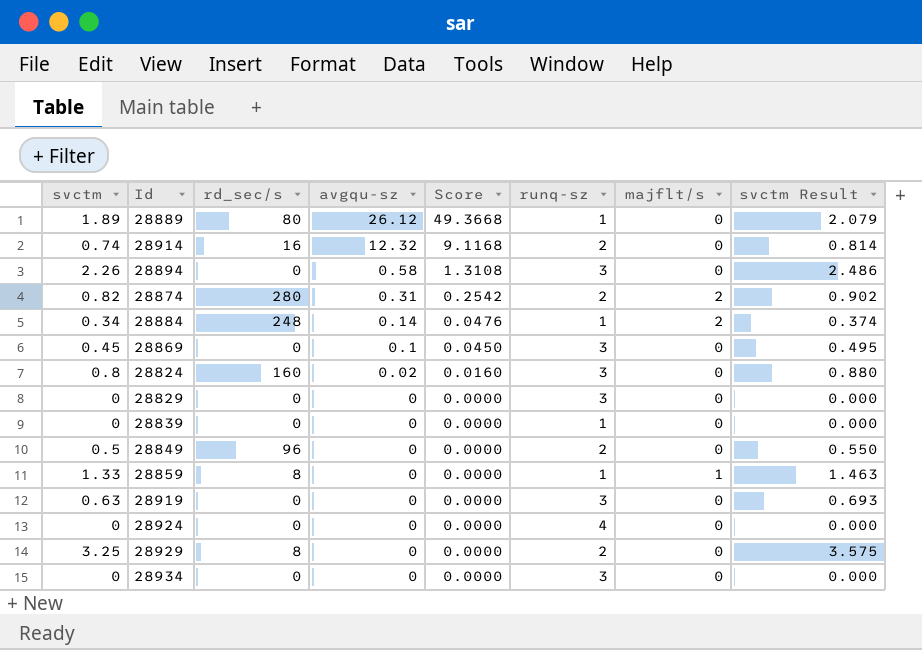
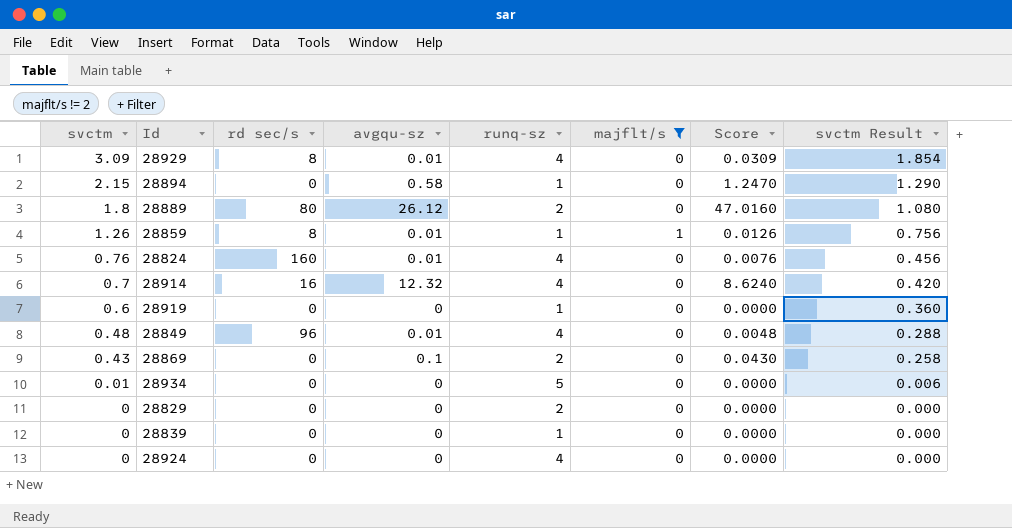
filter: none -> majflt/s != 2
row order: avgqu-sz descending -> svctm descending
column name: rd_sec/s -> rd sec/s
column Score | position: 5 -> 7
column svctm Result | formula: [svctm] * 1.1 -> [svctm] * 0.6
28929 | svctm: 3.25 -> 3.09
28929 | avgqu-sz: 0 -> 0.01
28929 | runq-sz: 2 -> 4
28929 | Score: 0.0000 -> 0.0309
28894 | svctm: 2.26 -> 2.15
28894 | runq-sz: 3 -> 1
28894 | Score: 1.3108 -> 1.2470
28889 | svctm: 1.89 -> 1.8
28889 | runq-sz: 1 -> 2
28889 | Score: 49.3668 -> 47.0160
28859 | svctm: 1.33 -> 1.26
28859 | avgqu-sz: 0 -> 0.01
28859 | Score: 0.0000 -> 0.0126
28824 | svctm: 0.8 -> 0.76
28824 | avgqu-sz: 0.02 -> 0.01
28824 | runq-sz: 3 -> 4
28824 | Score: 0.0160 -> 0.0076
28914 | svctm: 0.74 -> 0.7
28914 | runq-sz: 2 -> 4
28914 | Score: 9.1168 -> 8.6240
28919 | svctm: 0.63 -> 0.6
28919 | runq-sz: 3 -> 1
28849 | svctm: 0.5 -> 0.48
28849 | avgqu-sz: 0 -> 0.01
28849 | runq-sz: 2 -> 4
28849 | Score: 0.0000 -> 0.0048
28869 | svctm: 0.45 -> 0.43
28869 | runq-sz: 3 -> 2
28869 | Score: 0.0450 -> 0.0430
28934 | svctm: 0 -> 0.01
28934 | runq-sz: 3 -> 5
28829 | runq-sz: 3 -> 2

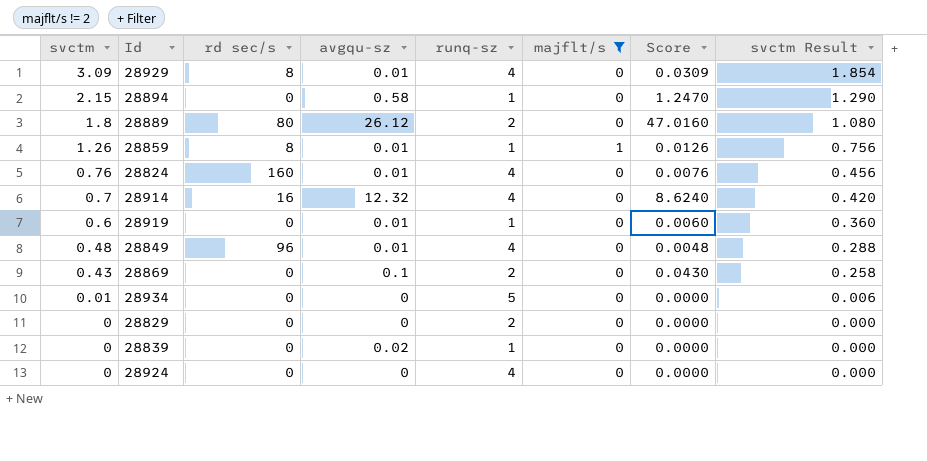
28919 | avgqu-sz: 0 -> 0.01
28919 | Score: 0.0000 -> 0.0060
28839 | avgqu-sz: 0 -> 0.02

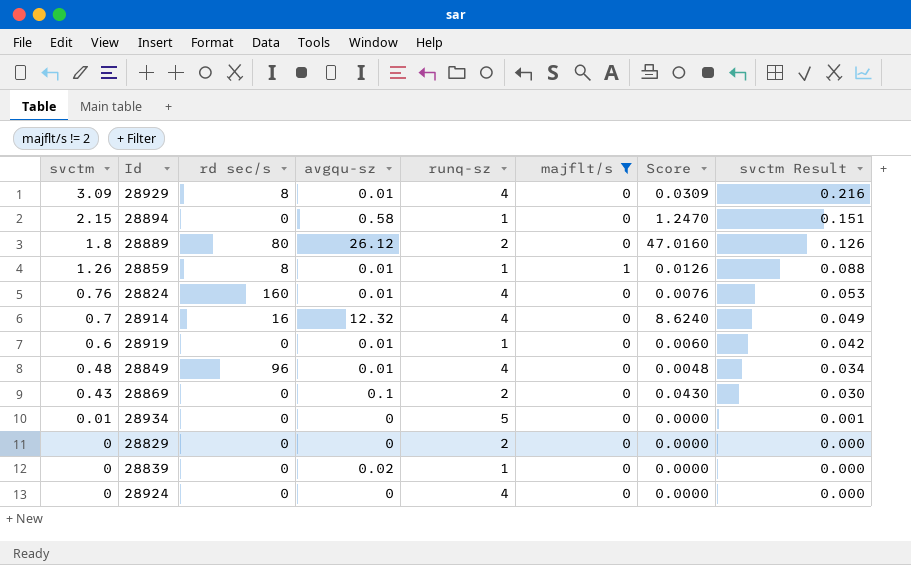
column svctm Result | formula: [svctm] * 0.6 -> [svctm] * 0.07

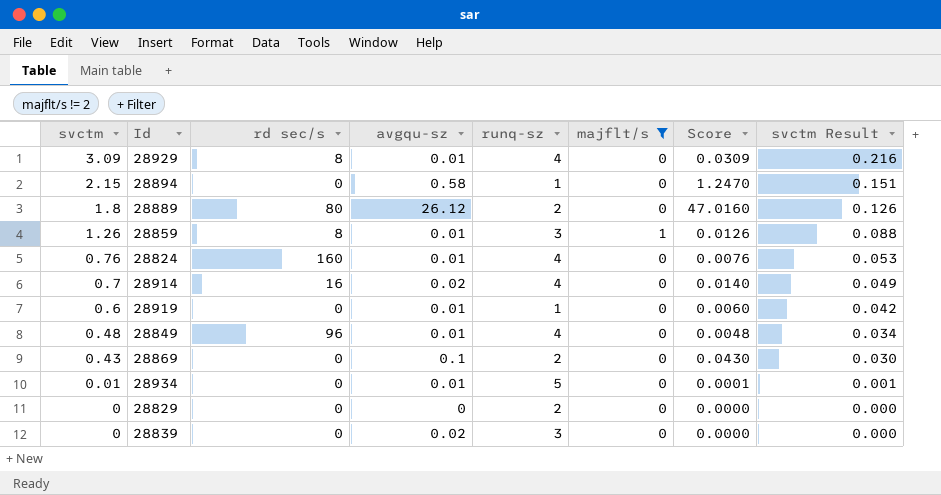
row 28924: 0 | 0 | 0 | 4 | 0 | 0.0000 | 0.000 -> none
28859 | runq-sz: 1 -> 3
28914 | avgqu-sz: 12.32 -> 0.02
28914 | Score: 8.6240 -> 0.0140
28934 | avgqu-sz: 0 -> 0.01
28934 | Score: 0.0000 -> 0.0001
28839 | runq-sz: 1 -> 3

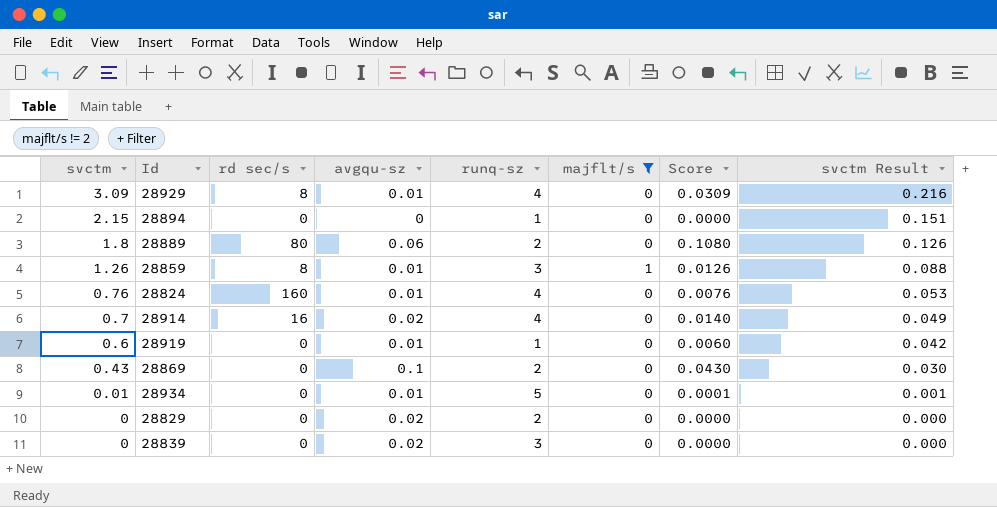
row 28849: 0.48 | 96 | 0.01 | 4 | 0 | 0.0048 | 0.034 -> none
28894 | avgqu-sz: 0.58 -> 0
28894 | Score: 1.2470 -> 0.0000
28889 | avgqu-sz: 26.12 -> 0.06
28889 | Score: 47.0160 -> 0.1080
28829 | avgqu-sz: 0 -> 0.02

